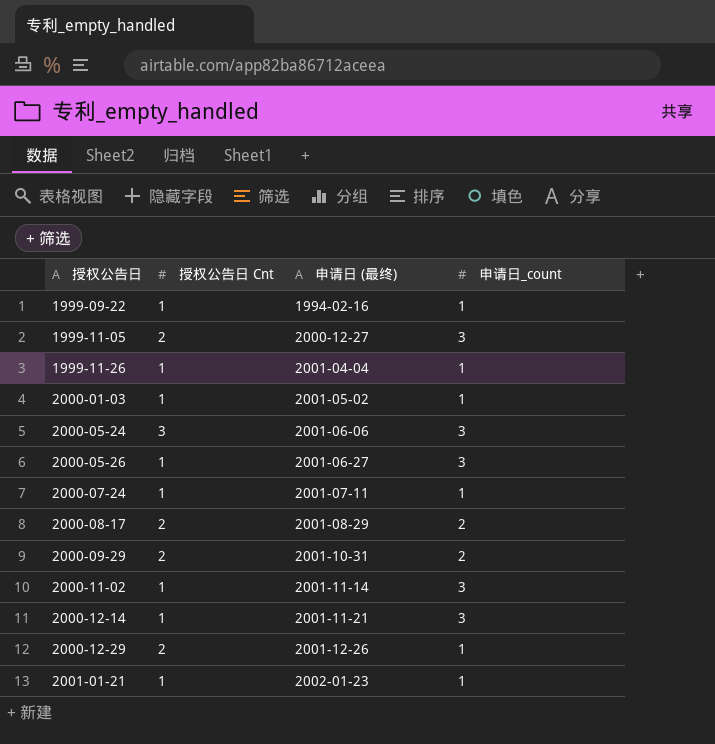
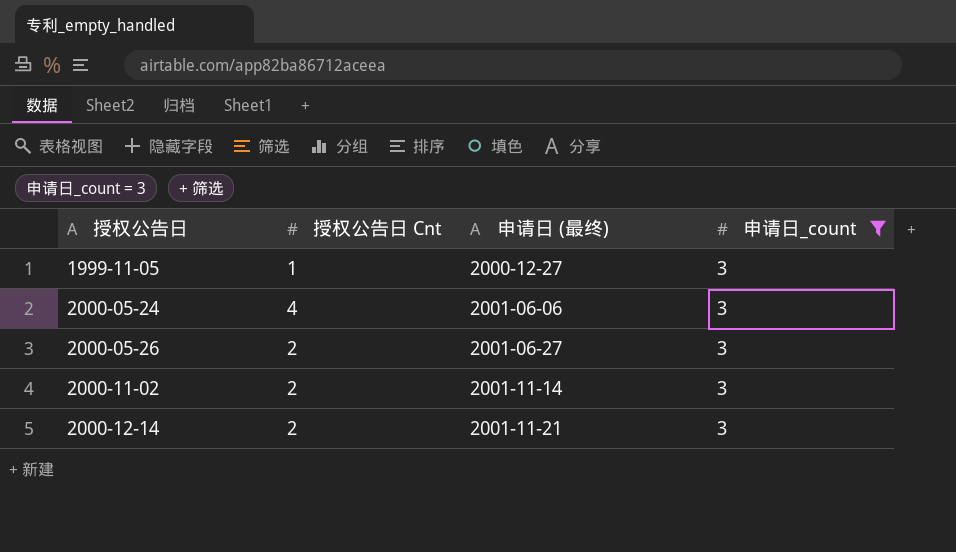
filter: none -> 申请日_count = 3
1999-11-05 | 授权公告日 Cnt: 2 -> 1
2000-05-24 | 授权公告日 Cnt: 3 -> 4
2000-05-26 | 授权公告日 Cnt: 1 -> 2
2000-11-02 | 授权公告日 Cnt: 1 -> 2
2000-12-14 | 授权公告日 Cnt: 1 -> 2

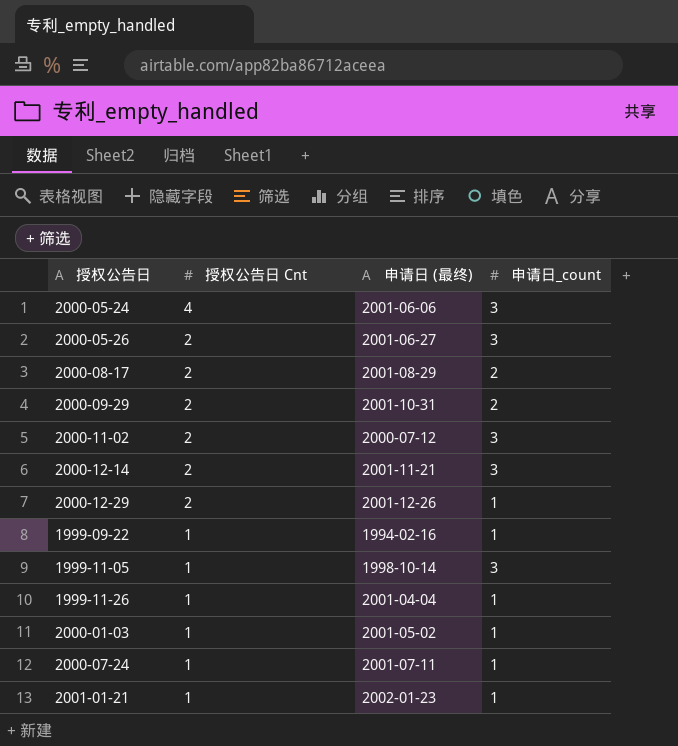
filter: 申请日_count = 3 -> none
row order: 授权公告日 ascending -> 授权公告日 Cnt descending
2000-11-02 | 申请日 (最终): 2001-11-14 -> 2000-07-12
1999-11-05 | 申请日 (最终): 2000-12-27 -> 1998-10-14

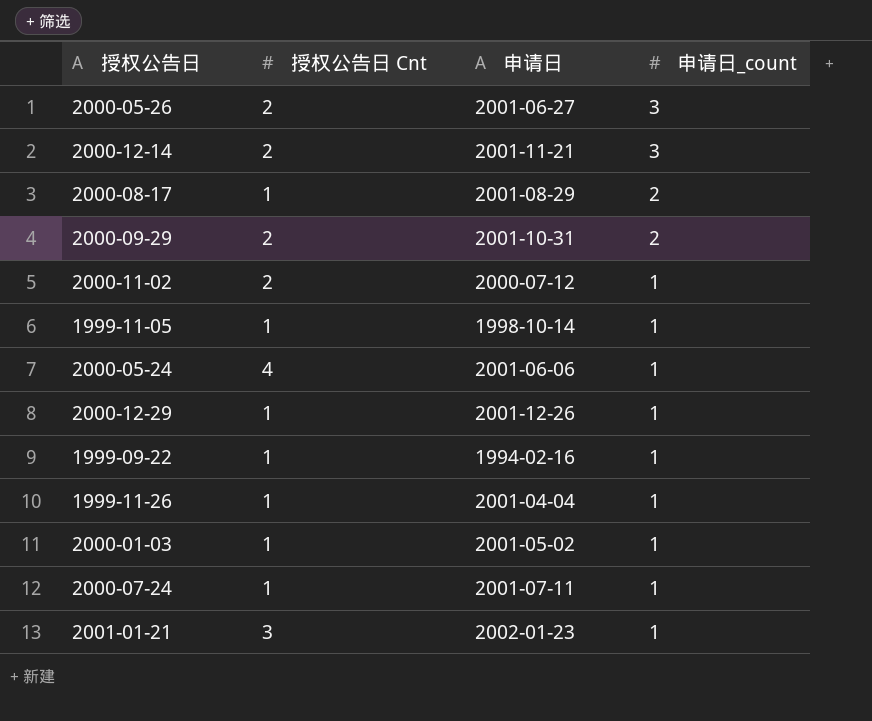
row order: 授权公告日 Cnt descending -> 申请日_count descending
column name: 申请日 (最终) -> 申请日
2000-08-17 | 授权公告日 Cnt: 2 -> 1
2000-11-02 | 申请日_count: 3 -> 1
1999-11-05 | 申请日_count: 3 -> 1
2000-05-24 | 申请日_count: 3 -> 1
2000-12-29 | 授权公告日 Cnt: 2 -> 1
2001-01-21 | 授权公告日 Cnt: 1 -> 3

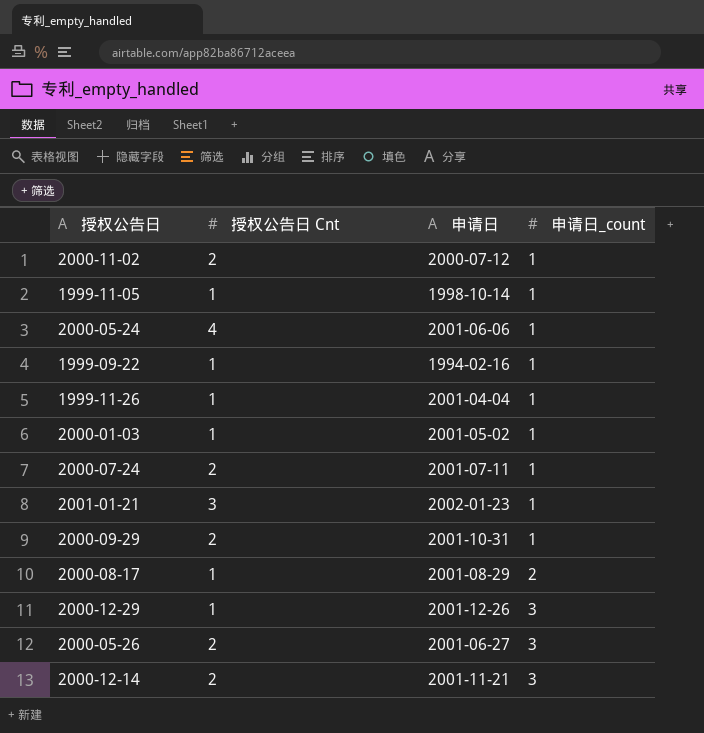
row order: 申请日_count descending -> 申请日_count ascending
2000-07-24 | 授权公告日 Cnt: 1 -> 2
2000-09-29 | 申请日_count: 2 -> 1
2000-12-29 | 申请日_count: 1 -> 3

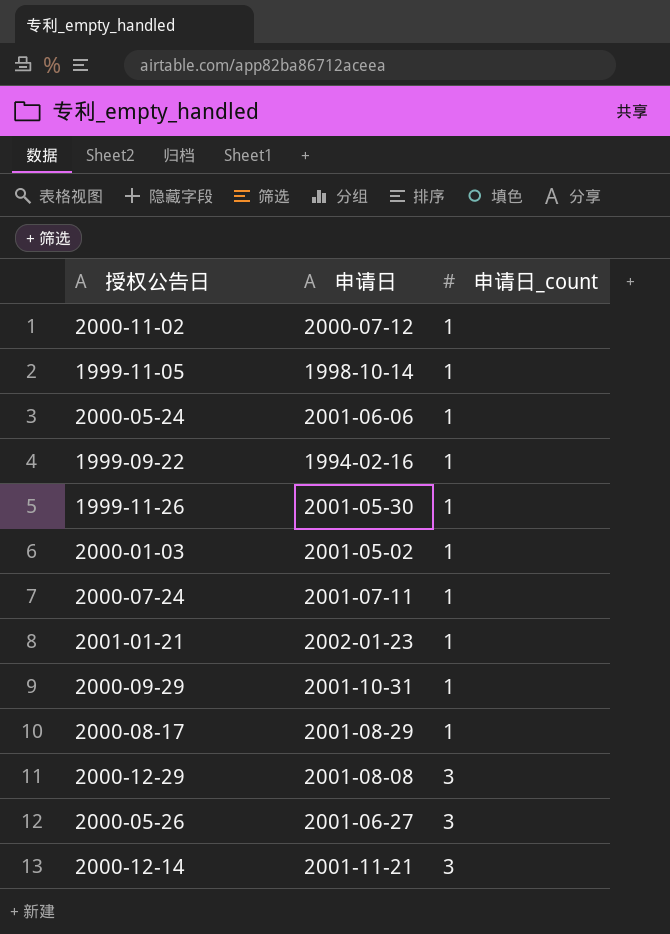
column 授权公告日 Cnt | position: 2 -> none
1999-11-26 | 申请日: 2001-04-04 -> 2001-05-30
2000-08-17 | 申请日_count: 2 -> 1
2000-12-29 | 申请日: 2001-12-26 -> 2001-08-08

